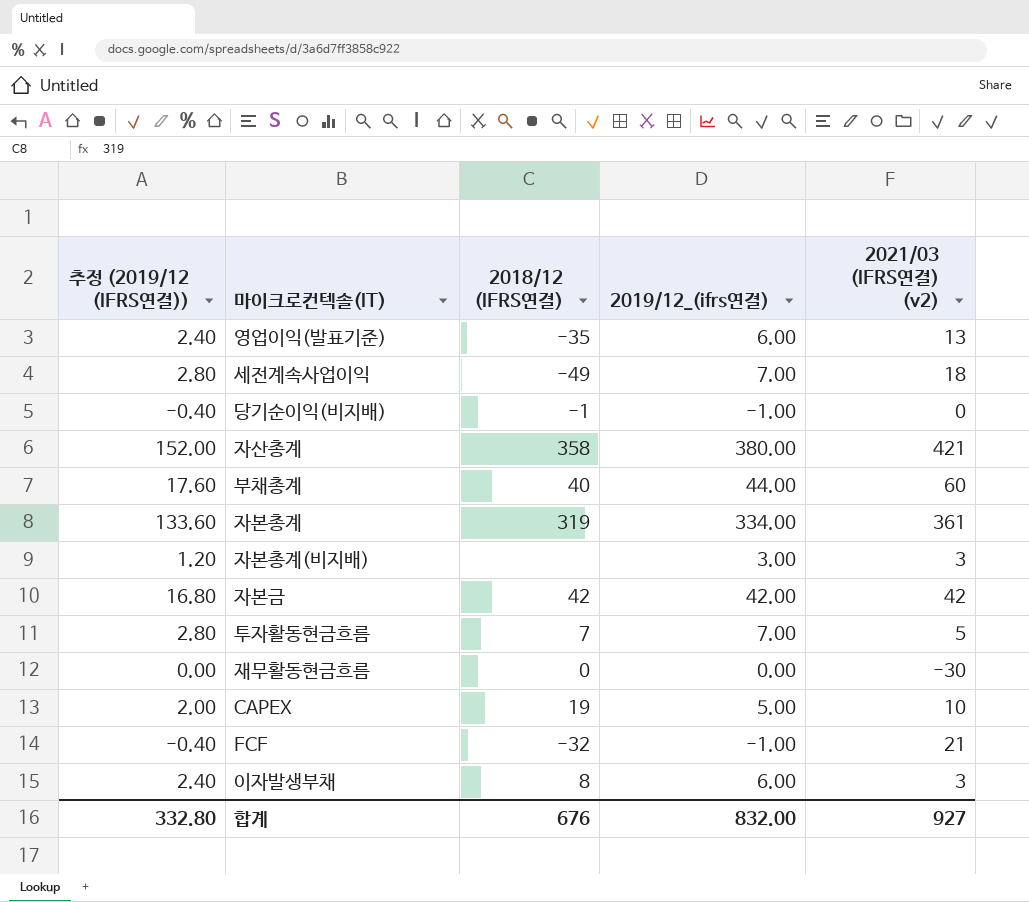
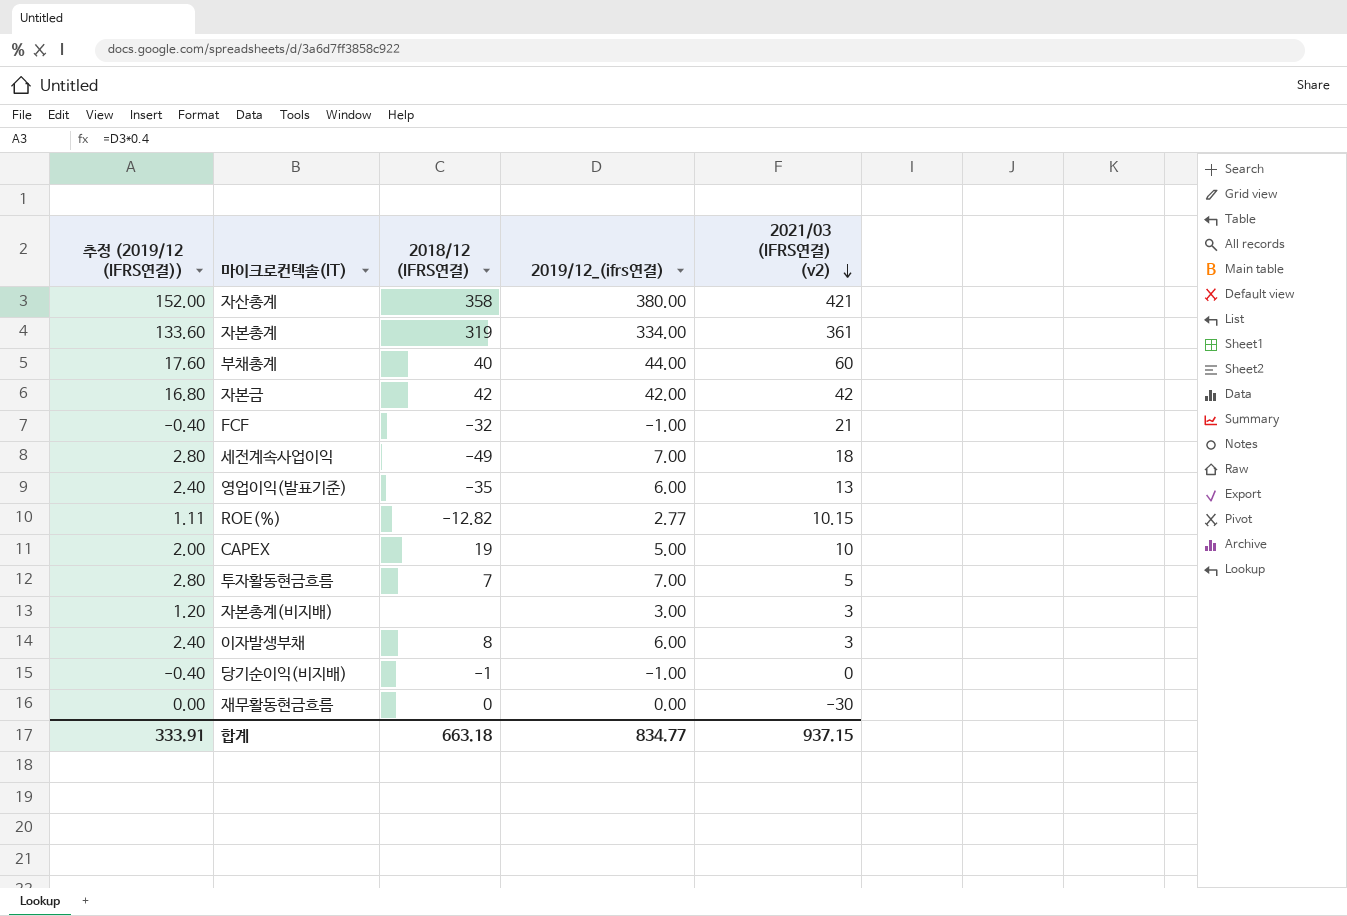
row order: none -> 2021/03 (IFRS연결) (v2) descending
row ROE(%): none -> 1.11 | -12.82 | 2.77 | 10.15
합계 | 추정 (2019/12 (IFRS연결)): 332.80 -> 333.91
합계 | 2018/12 (IFRS연결): 676 -> 663.18
합계 | 2019/12_(ifrs연결): 832.00 -> 834.77
합계 | 2021/03 (IFRS연결) (v2): 927 -> 937.15

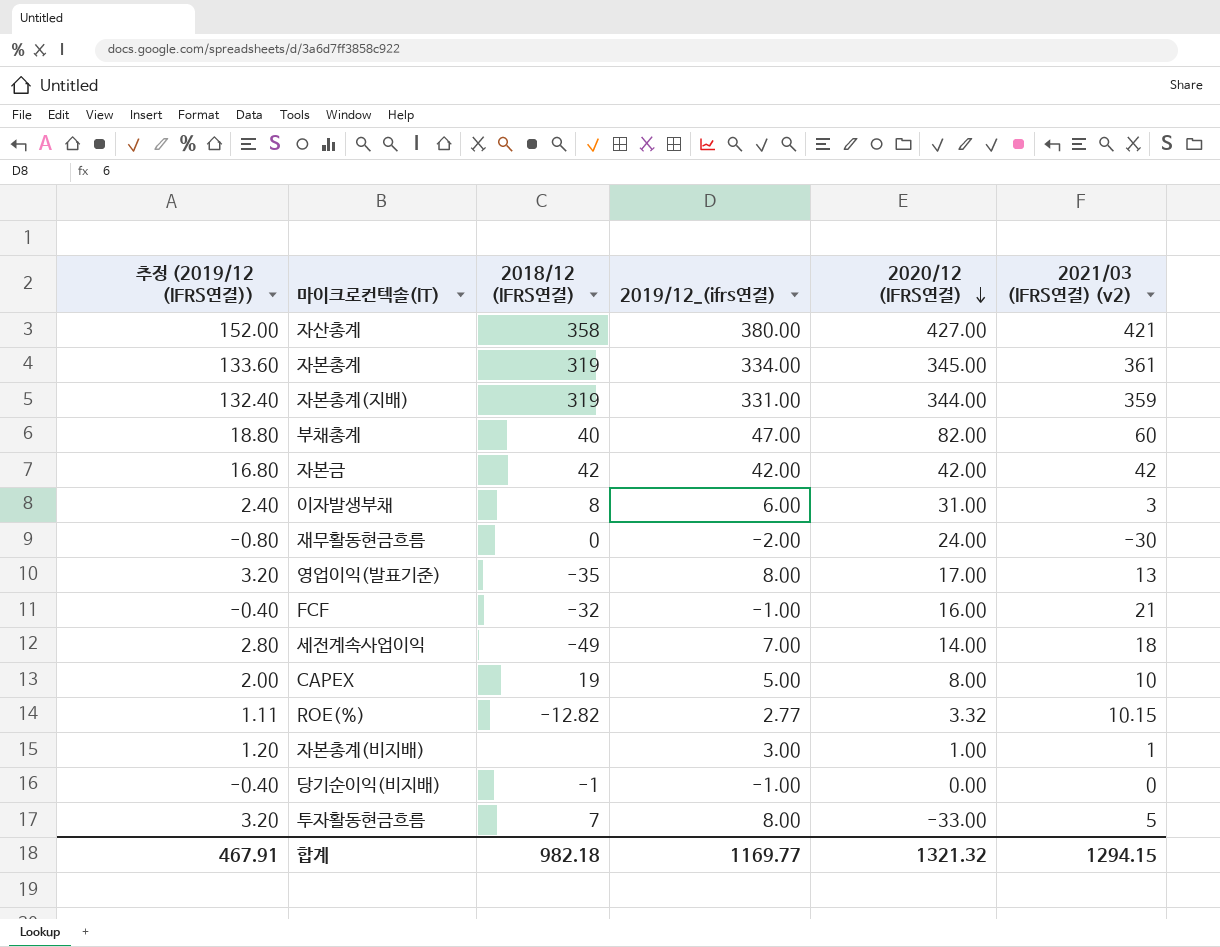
row order: 2021/03 (IFRS연결) (v2) descending -> 2020/12 (IFRS연결) descending
column 2020/12 (IFRS연결) | position: none -> 5
row 자본총계(지배): none -> 132.40 | 319 | 331.00 | 344.00 | 359
부채총계 | 추정 (2019/12 (IFRS연결)): 17.60 -> 18.80
부채총계 | 2019/12_(ifrs연결): 44.00 -> 47.00
재무활동현금흐름 | 추정 (2019/12 (IFRS연결)): 0.00 -> -0.80
재무활동현금흐름 | 2019/12_(ifrs연결): 0.00 -> -2.00
영업이익(발표기준) | 추정 (2019/12 (IFRS연결)): 2.40 -> 3.20
영업이익(발표기준) | 2019/12_(ifrs연결): 6.00 -> 8.00
자본총계(비지배) | 2021/03 (IFRS연결) (v2): 3 -> 1
투자활동현금흐름 | 추정 (2019/12 (IFRS연결)): 2.80 -> 3.20
투자활동현금흐름 | 2019/12_(ifrs연결): 7.00 -> 8.00
합계 | 추정 (2019/12 (IFRS연결)): 333.91 -> 467.91
합계 | 2018/12 (IFRS연결): 663.18 -> 982.18
합계 | 2019/12_(ifrs연결): 834.77 -> 1169.77
합계 | 2021/03 (IFRS연결) (v2): 937.15 -> 1294.15

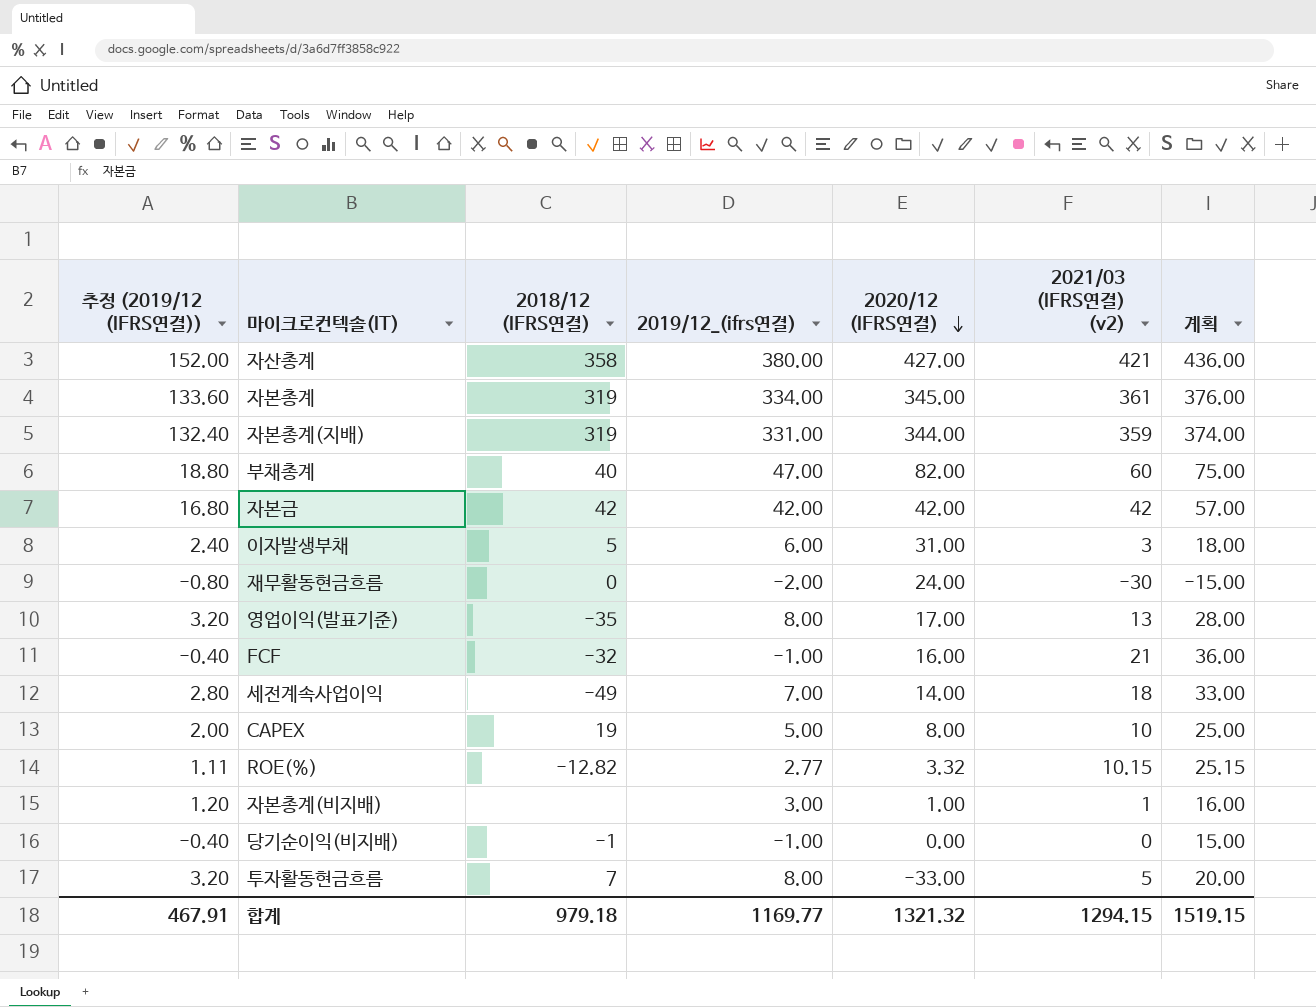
column 계획 | formula: none -> [2021/03 (IFRS연결) (v2)] + 15
이자발생부채 | 2018/12 (IFRS연결): 8 -> 5
합계 | 2018/12 (IFRS연결): 982.18 -> 979.18

